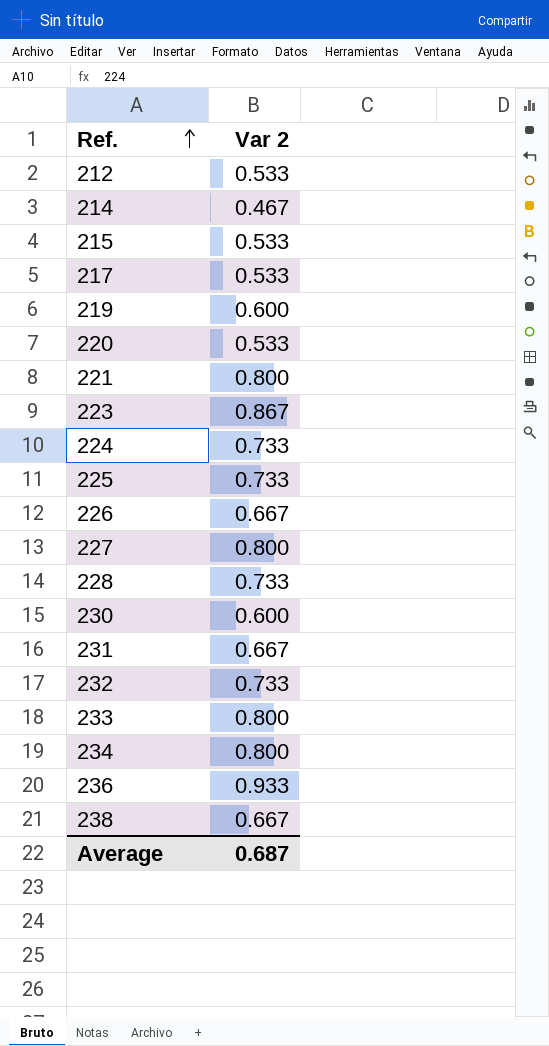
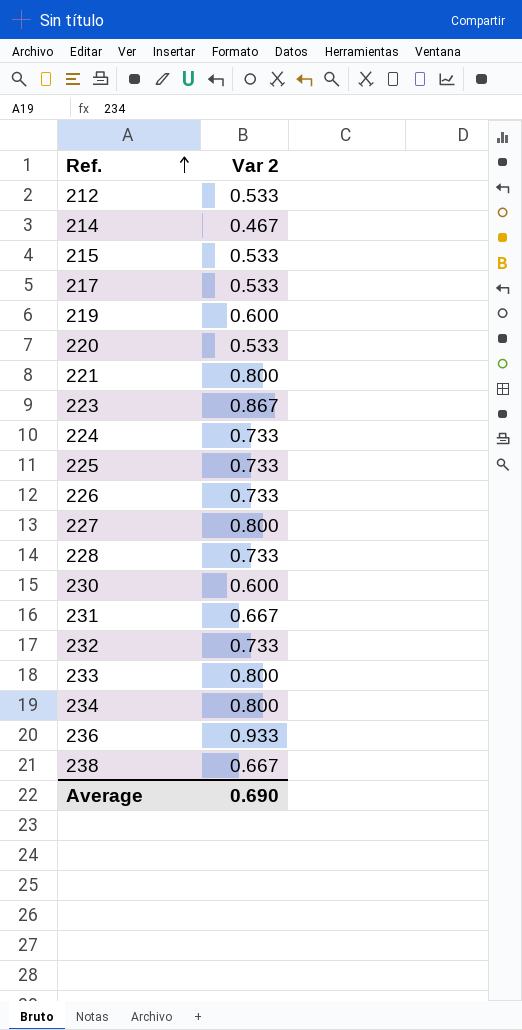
226 | Var 2: 0.667 -> 0.733
Average | Var 2: 0.687 -> 0.690

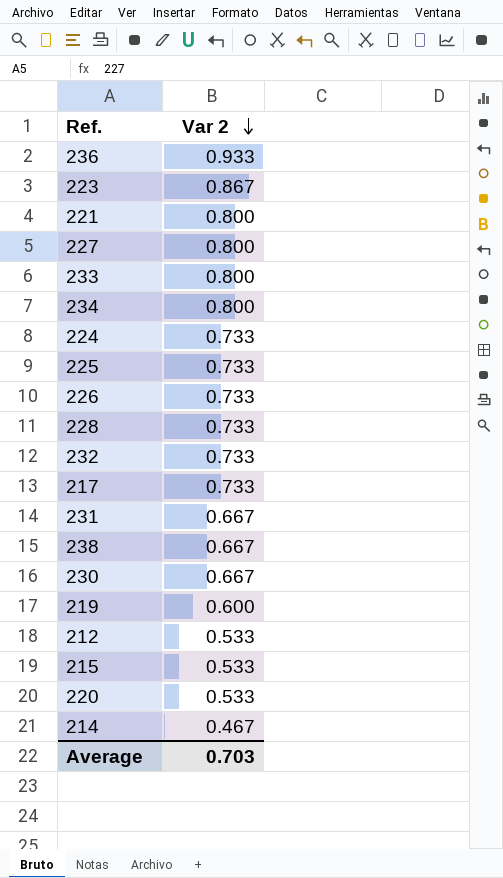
row order: Ref. ascending -> Var 2 descending
217 | Var 2: 0.533 -> 0.733
230 | Var 2: 0.600 -> 0.667
Average | Var 2: 0.690 -> 0.703

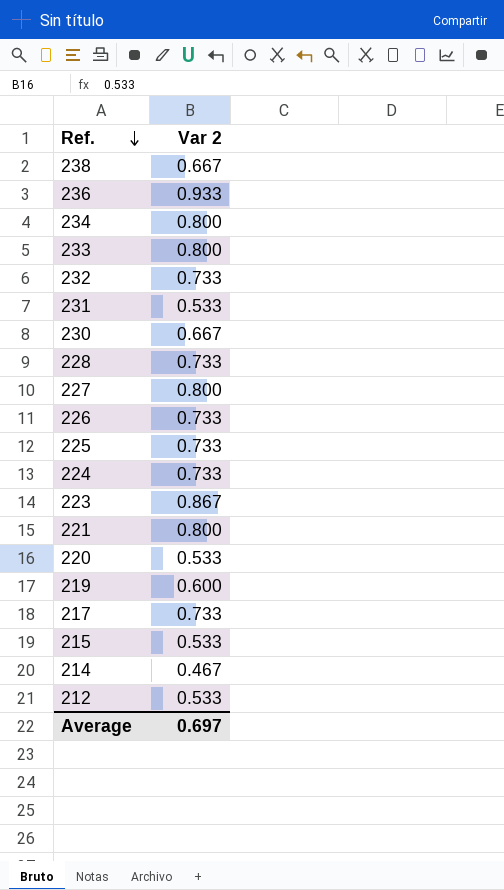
row order: Var 2 descending -> Ref. descending
231 | Var 2: 0.667 -> 0.533
Average | Var 2: 0.703 -> 0.697

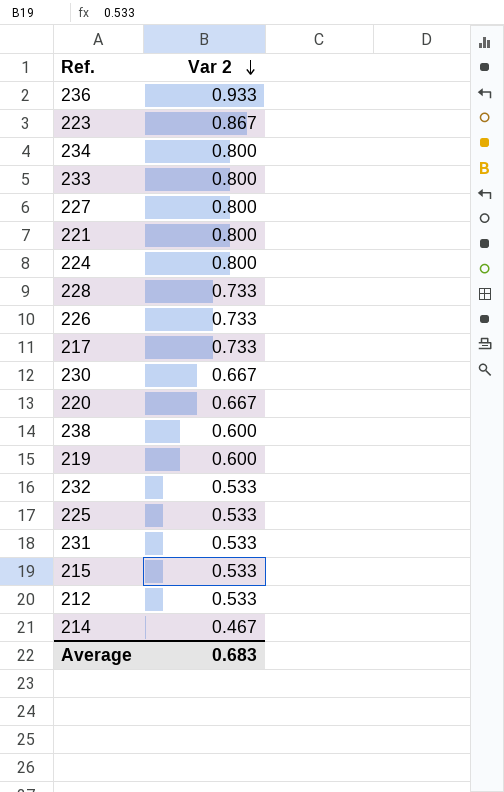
row order: Ref. descending -> Var 2 descending
224 | Var 2: 0.733 -> 0.800
220 | Var 2: 0.533 -> 0.667
238 | Var 2: 0.667 -> 0.600
232 | Var 2: 0.733 -> 0.533
225 | Var 2: 0.733 -> 0.533
Average | Var 2: 0.697 -> 0.683

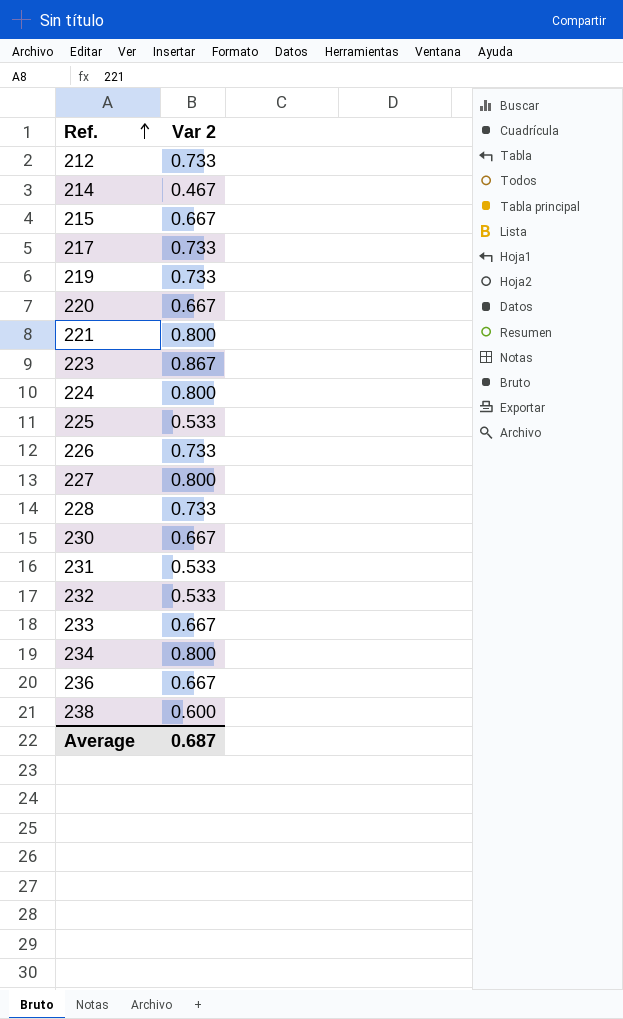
row order: Var 2 descending -> Ref. ascending
212 | Var 2: 0.533 -> 0.733
215 | Var 2: 0.533 -> 0.667
219 | Var 2: 0.600 -> 0.733
233 | Var 2: 0.800 -> 0.667
236 | Var 2: 0.933 -> 0.667
Average | Var 2: 0.683 -> 0.687

